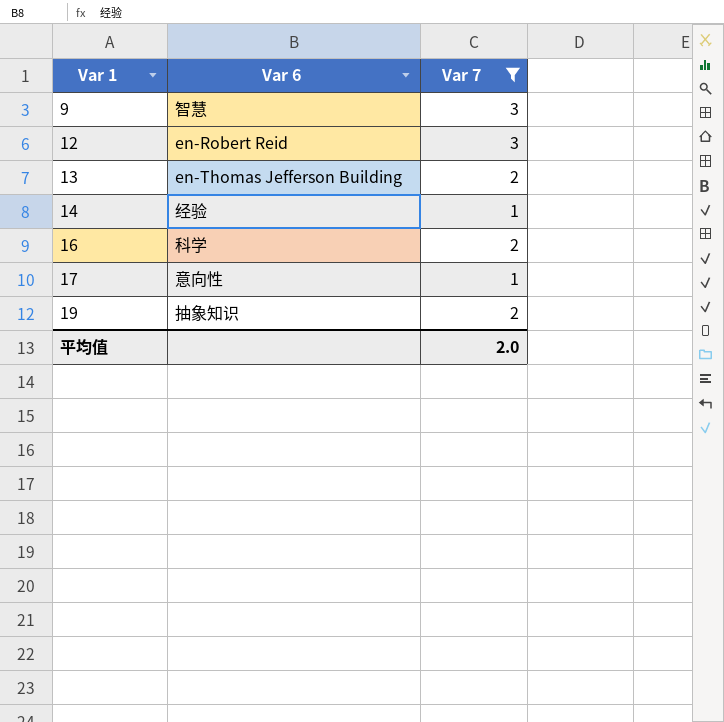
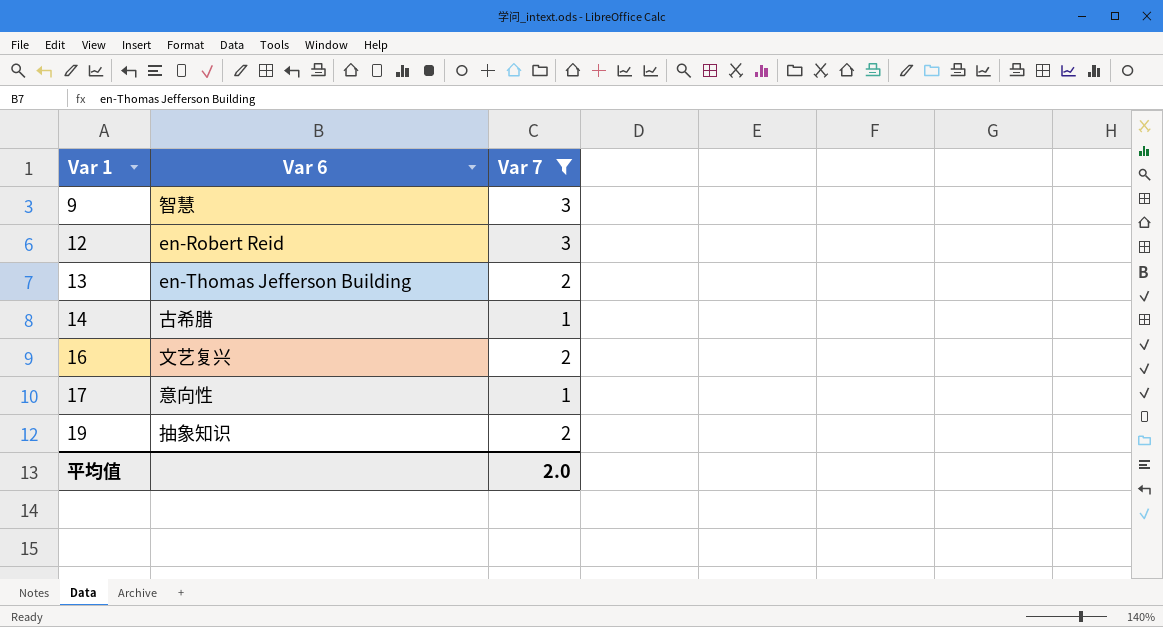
14 | Var 6: 经验 -> 古希腊
16 | Var 6: 科学 -> 文艺复兴

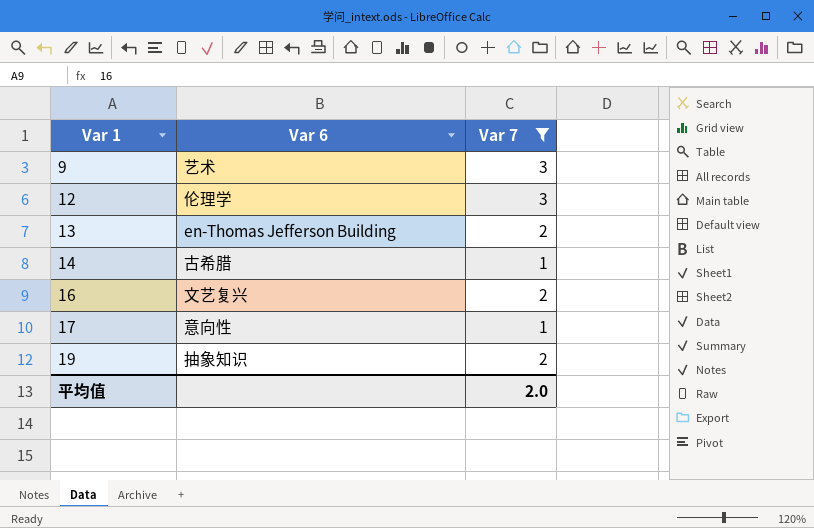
9 | Var 6: 智慧 -> 艺术
12 | Var 6: en-Robert Reid -> 伦理学

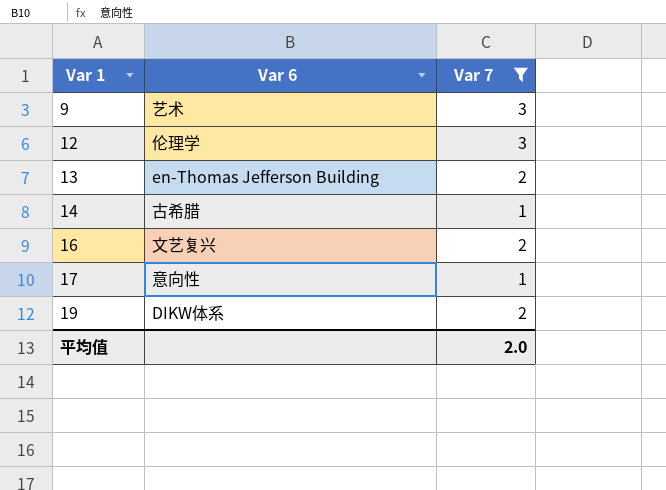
19 | Var 6: 抽象知识 -> DIKW体系

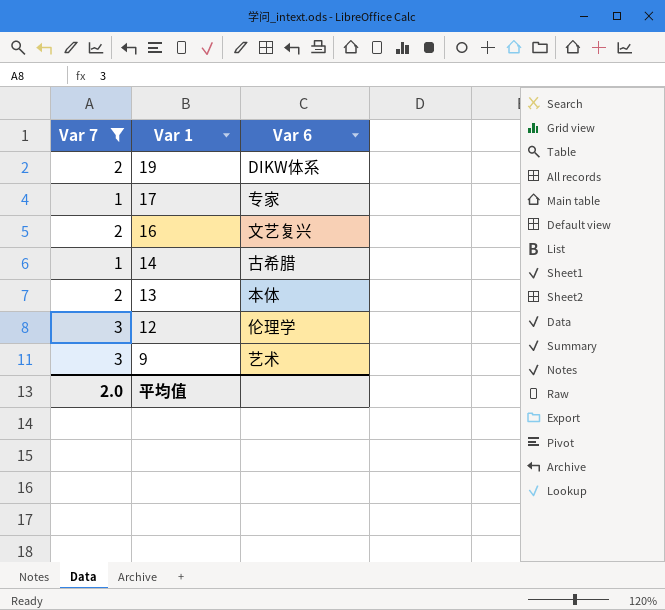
row order: Var 1 ascending -> Var 1 descending
column Var 7 | position: 3 -> 1
17 | Var 6: 意向性 -> 专家
13 | Var 6: en-Thomas Jefferson Building -> 本体

